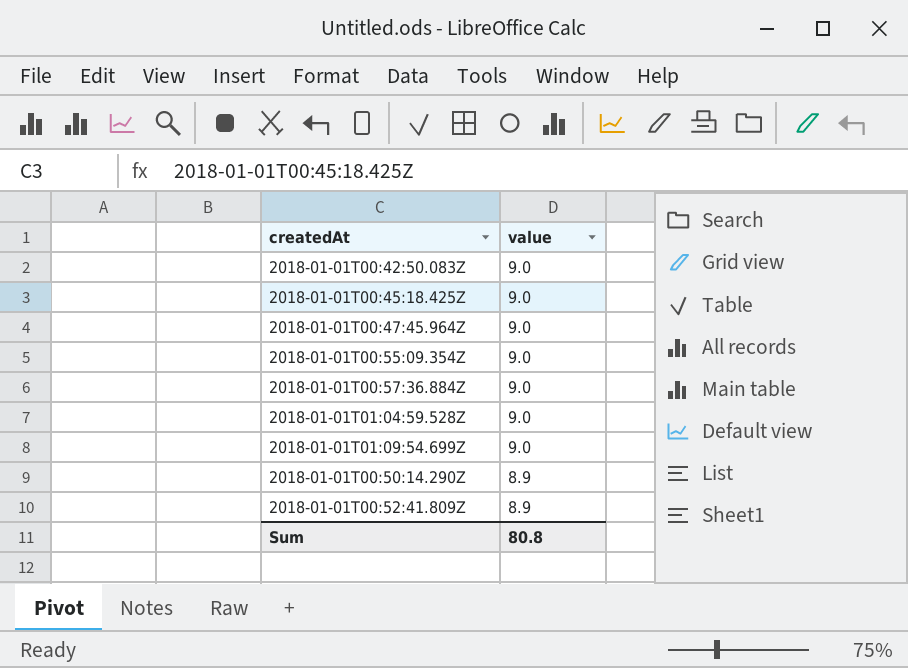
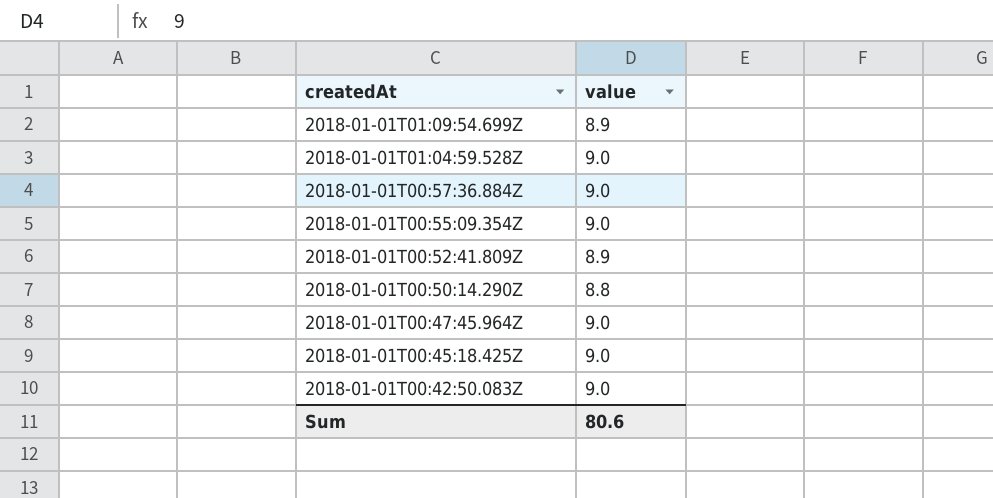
row order: value descending -> createdAt descending
2018-01-01T01:09:54.699Z | value: 9.0 -> 8.9
2018-01-01T00:50:14.290Z | value: 8.9 -> 8.8
Sum | value: 80.8 -> 80.6

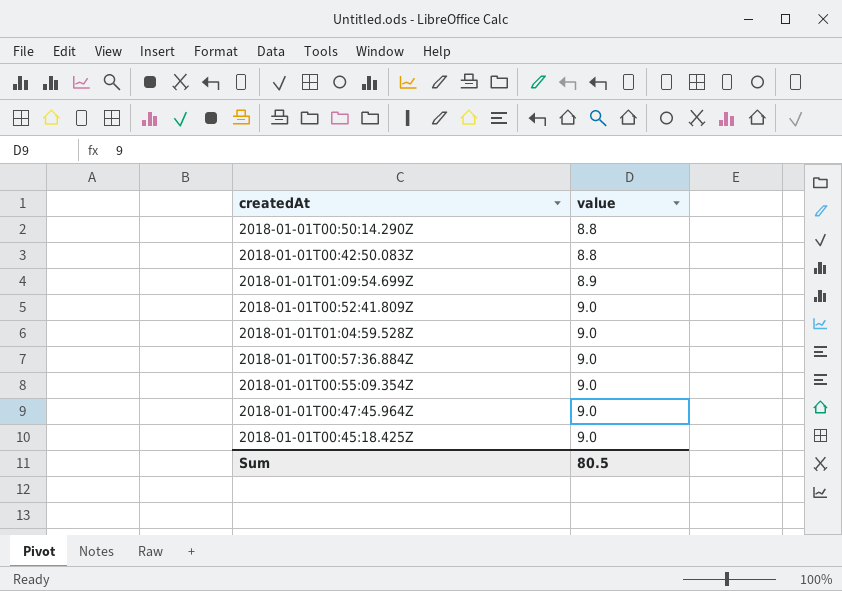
row order: createdAt descending -> value ascending
2018-01-01T00:42:50.083Z | value: 9.0 -> 8.8
2018-01-01T00:52:41.809Z | value: 8.9 -> 9.0
Sum | value: 80.6 -> 80.5

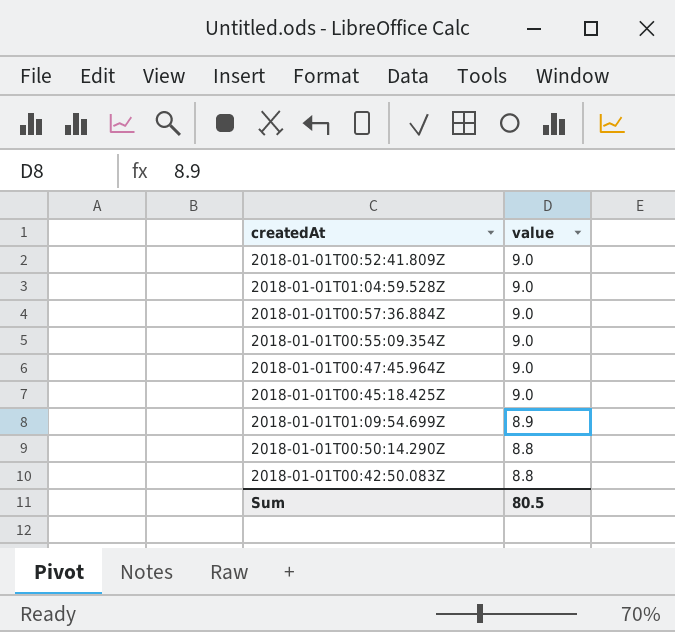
row order: value ascending -> value descending

